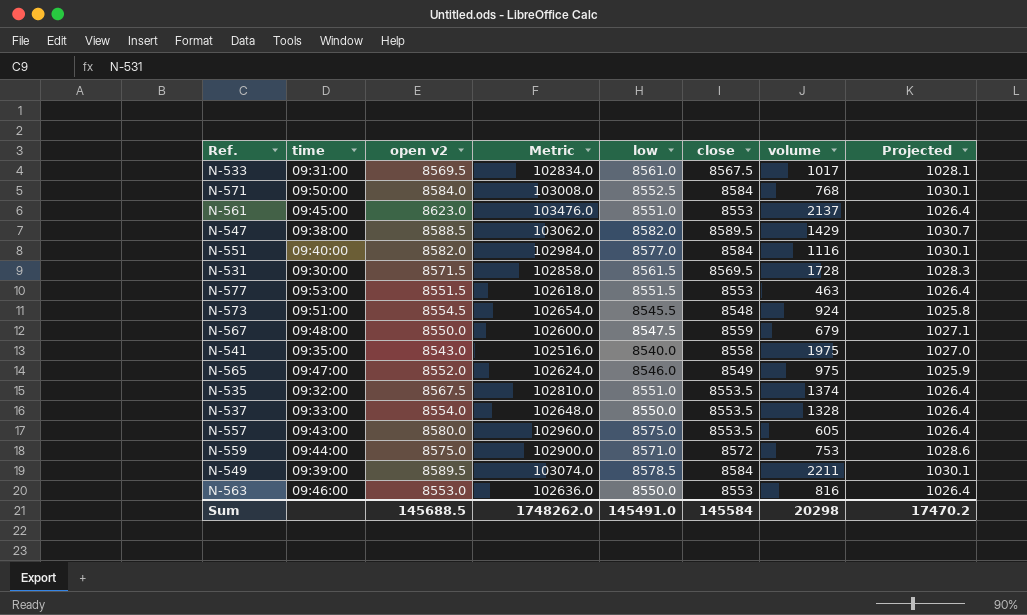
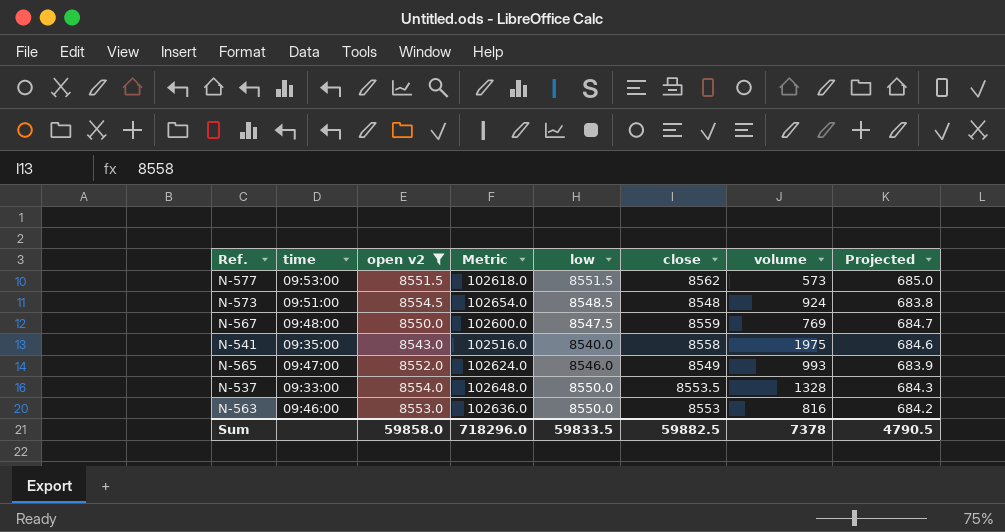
filter: none -> open v2 <= 8554.5
column Projected | formula: [close] * 0.12 -> [close] * 0.08
N-577 | close: 8553 -> 8562
N-577 | volume: 463 -> 573
N-573 | low: 8545.5 -> 8548.5
N-567 | volume: 679 -> 769
N-565 | volume: 975 -> 993
Sum | open v2: 145688.5 -> 59858.0
Sum | Metric: 1748262.0 -> 718296.0
Sum | low: 145491.0 -> 59833.5
Sum | close: 145584 -> 59882.5
Sum | volume: 20298 -> 7378
Sum | Projected: 17470.2 -> 4790.5

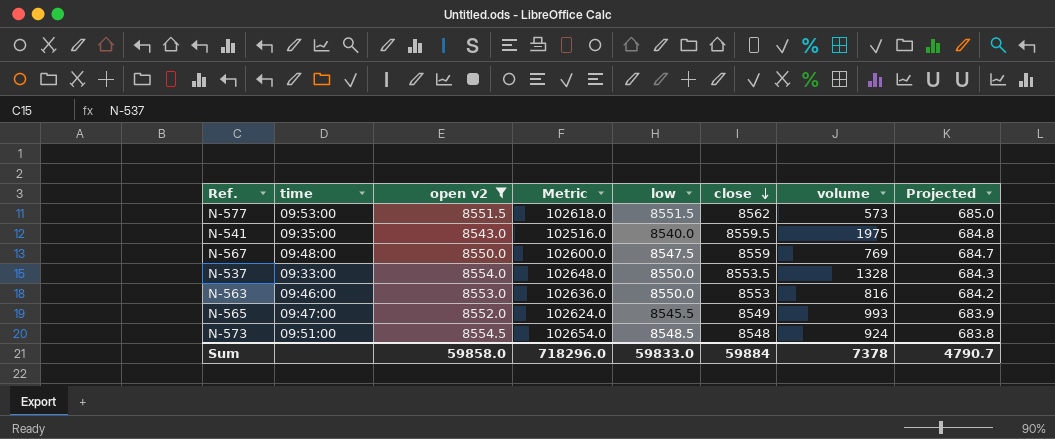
row order: none -> close descending
N-541 | close: 8558 -> 8559.5
N-541 | Projected: 684.6 -> 684.8
N-565 | low: 8546.0 -> 8545.5
Sum | low: 59833.5 -> 59833.0
Sum | close: 59882.5 -> 59884
Sum | Projected: 4790.5 -> 4790.7

